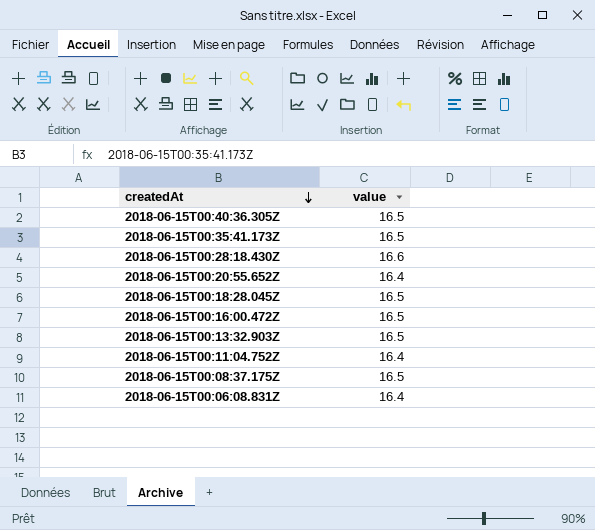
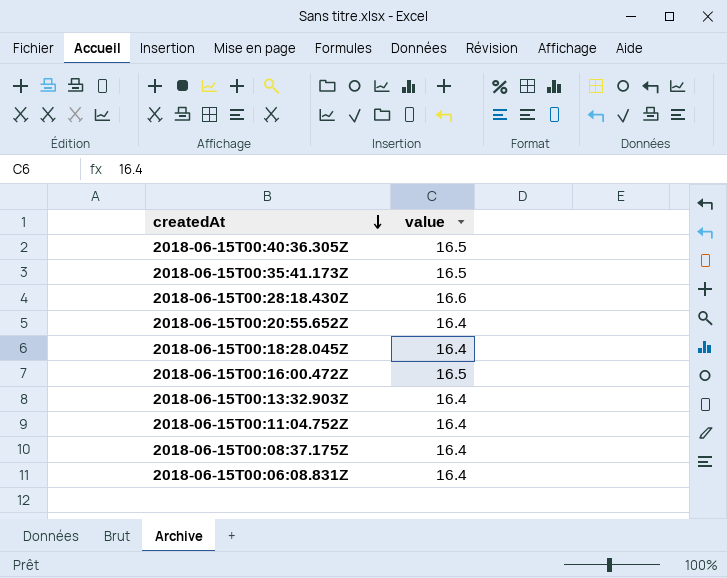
2018-06-15T00:18:28.045Z | value: 16.5 -> 16.4
2018-06-15T00:13:32.903Z | value: 16.5 -> 16.4
2018-06-15T00:08:37.175Z | value: 16.5 -> 16.4

